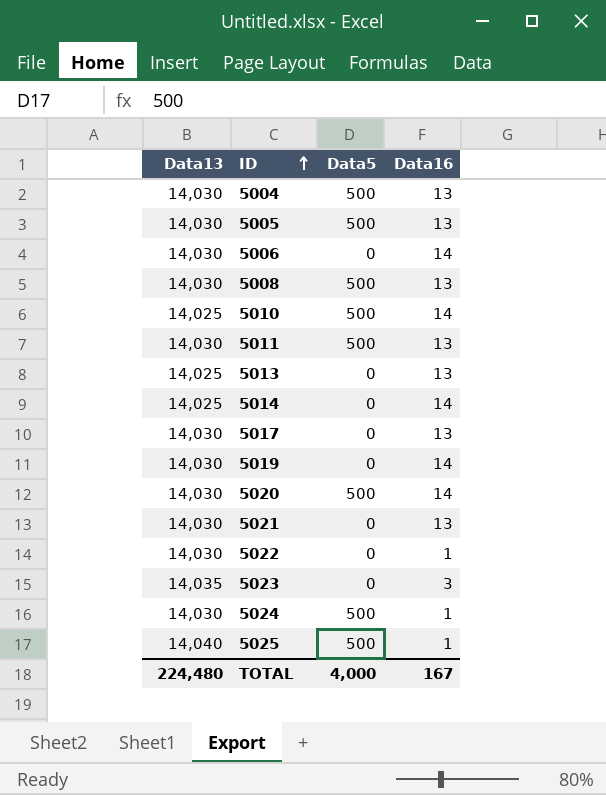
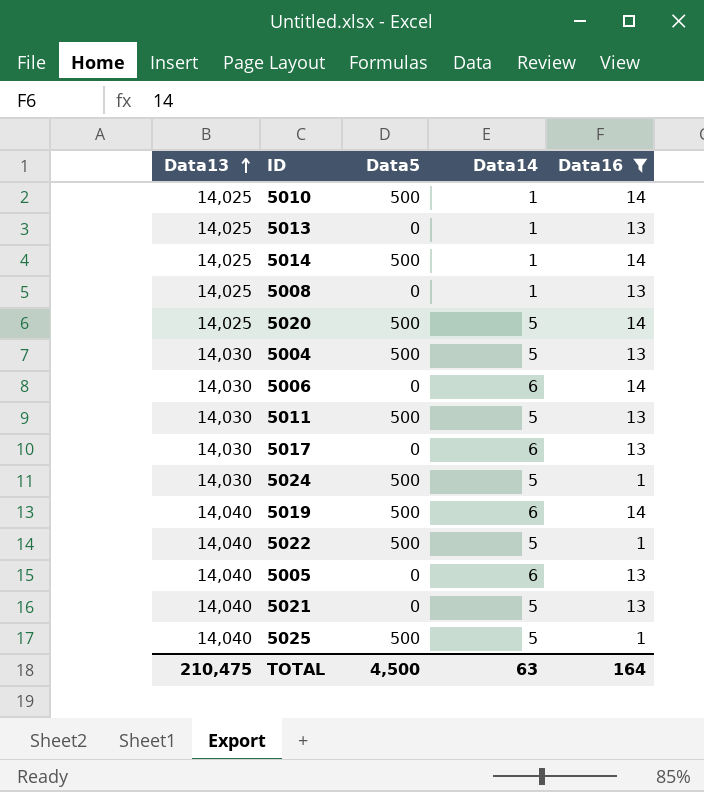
filter: none -> Data16 != 3
row order: ID ascending -> Data13 ascending
column Data14 | position: none -> 4
5014 | Data5: 0 -> 500
5008 | Data13: 14,030 -> 14,025
5008 | Data5: 500 -> 0
5020 | Data13: 14,030 -> 14,025
5019 | Data13: 14,030 -> 14,040
5019 | Data5: 0 -> 500
5022 | Data13: 14,030 -> 14,040
5022 | Data5: 0 -> 500
5005 | Data13: 14,030 -> 14,040
5005 | Data5: 500 -> 0
5021 | Data13: 14,030 -> 14,040
TOTAL | Data13: 224,480 -> 210,475
TOTAL | Data5: 4,000 -> 4,500
TOTAL | Data16: 167 -> 164

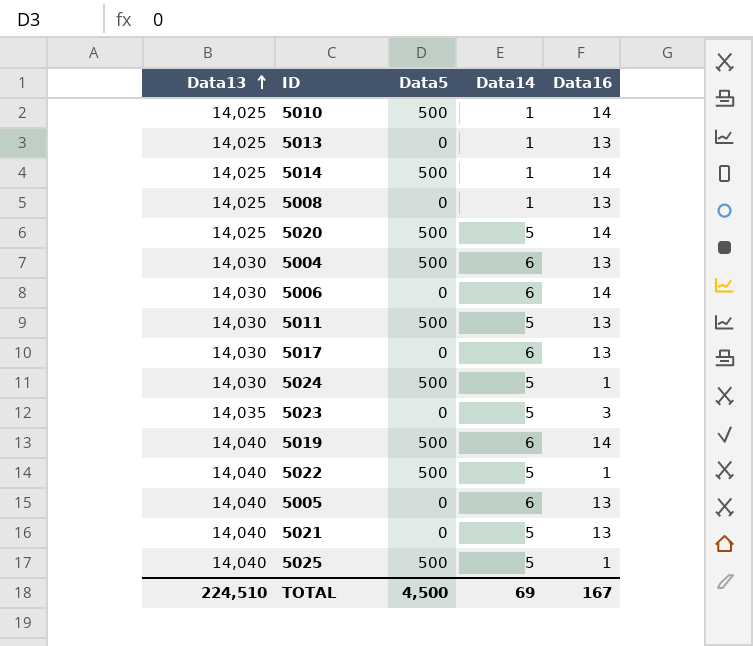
filter: Data16 != 3 -> none
5004 | Data14: 5 -> 6
TOTAL | Data13: 210,475 -> 224,510
TOTAL | Data14: 63 -> 69
TOTAL | Data16: 164 -> 167

